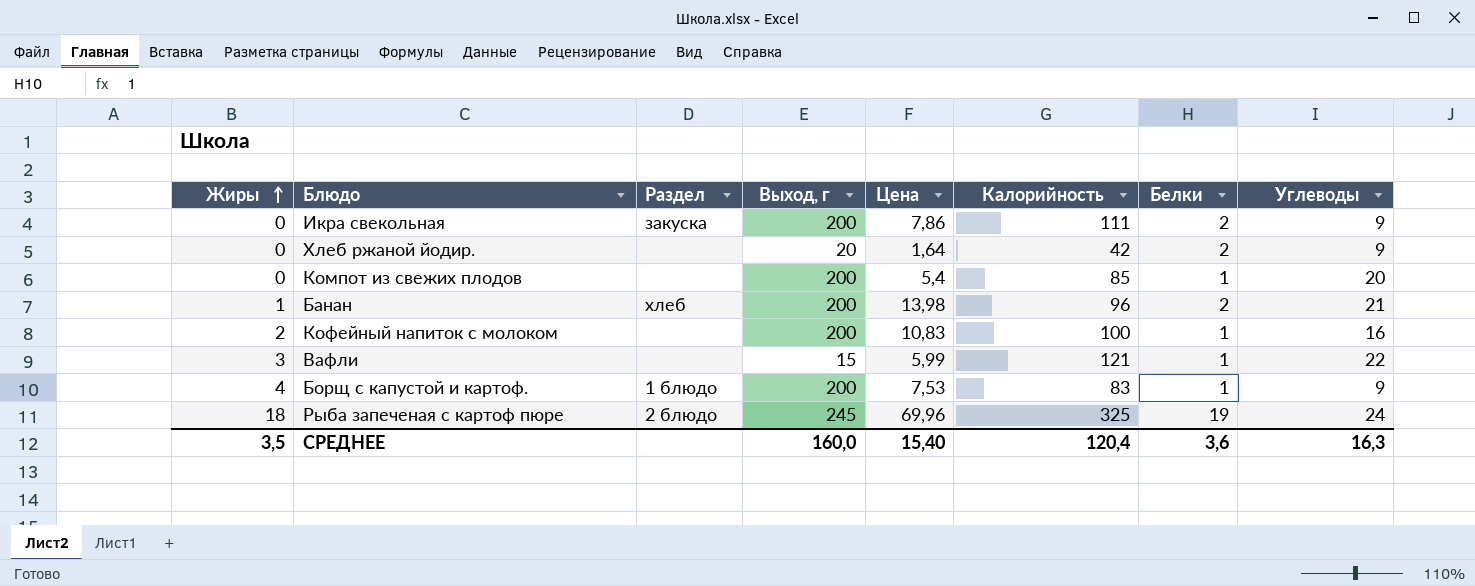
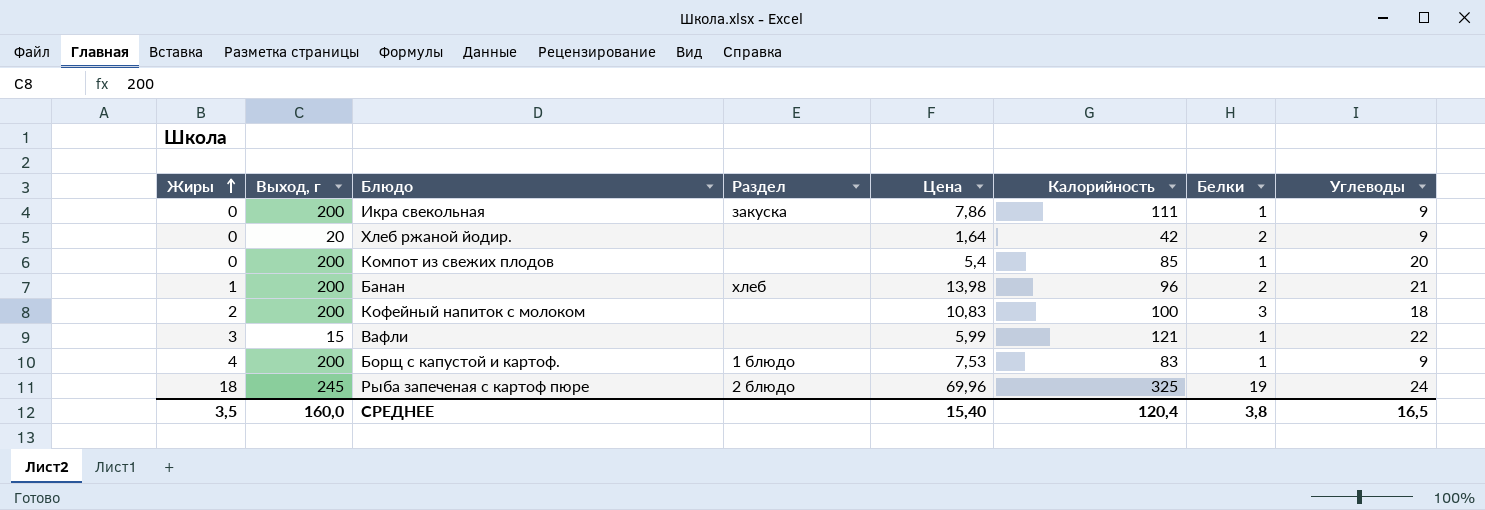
column Выход, г | position: 4 -> 2
Икра свекольная | Белки: 2 -> 1
Кофейный напиток с молоком | Белки: 1 -> 3
Кофейный напиток с молоком | Углеводы: 16 -> 18
СРЕДНЕЕ | Белки: 3,6 -> 3,8
СРЕДНЕЕ | Углеводы: 16,3 -> 16,5

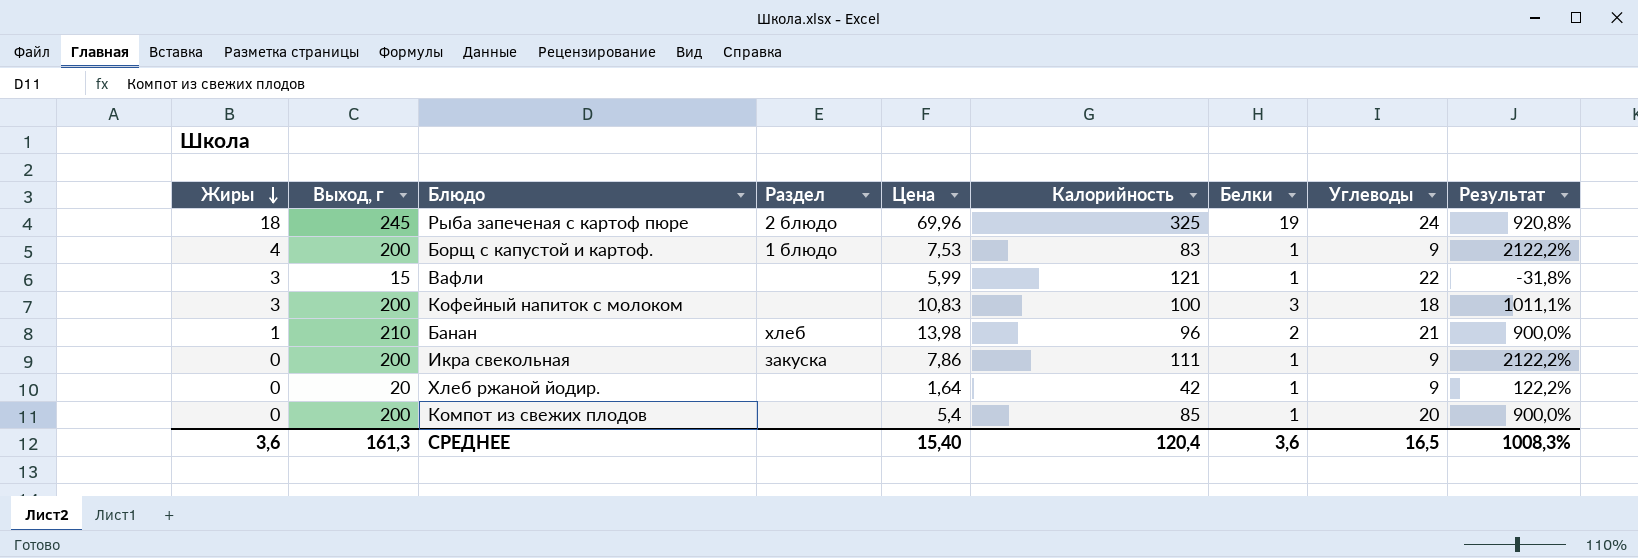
row order: Жиры ascending -> Жиры descending
column Результат | formula: none -> ([Выход, г] - [Углеводы]) / [Углеводы]
Кофейный напиток с молоком | Жиры: 2 -> 3
Банан | Выход, г: 200 -> 210
Хлеб ржаной йодир. | Белки: 2 -> 1
СРЕДНЕЕ | Жиры: 3,5 -> 3,6
СРЕДНЕЕ | Выход, г: 160,0 -> 161,3
СРЕДНЕЕ | Белки: 3,8 -> 3,6

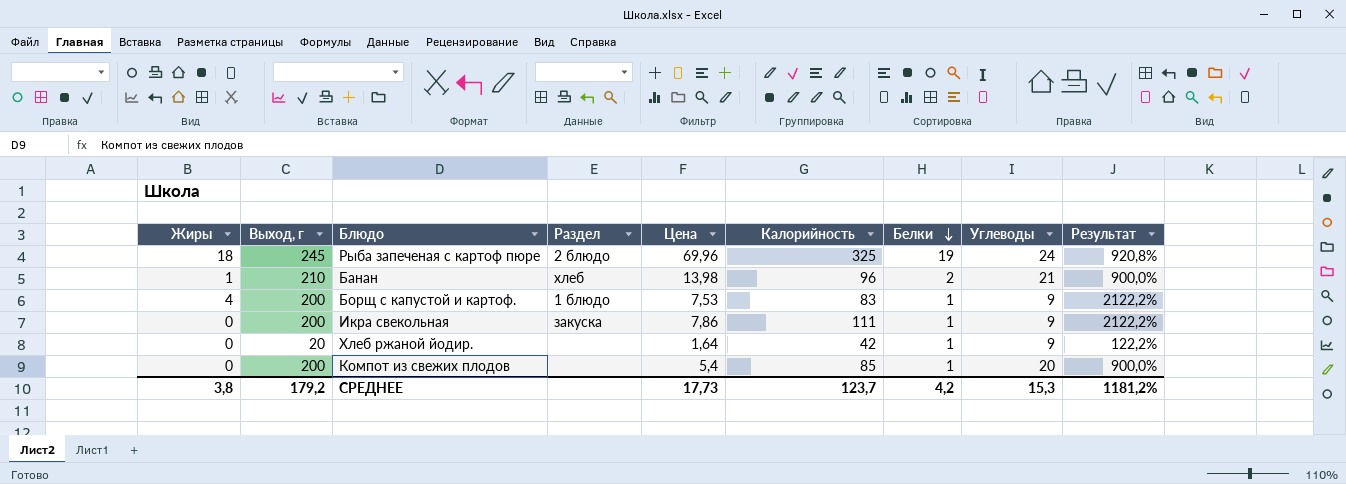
row order: Жиры descending -> Белки descending
row Вафли: 3 | 15 | none | 5,99 | 121 | 1 | 22 | -31,8% -> none
row Кофейный напиток с молоком: 3 | 200 | none | 10,83 | 100 | 3 | 18 | 1011,1% -> none
СРЕДНЕЕ | Жиры: 3,6 -> 3,8
СРЕДНЕЕ | Выход, г: 161,3 -> 179,2
СРЕДНЕЕ | Цена: 15,40 -> 17,73
СРЕДНЕЕ | Калорийность: 120,4 -> 123,7
СРЕДНЕЕ | Белки: 3,6 -> 4,2
СРЕДНЕЕ | Углеводы: 16,5 -> 15,3
СРЕДНЕЕ | Результат: 1008,3% -> 1181,2%

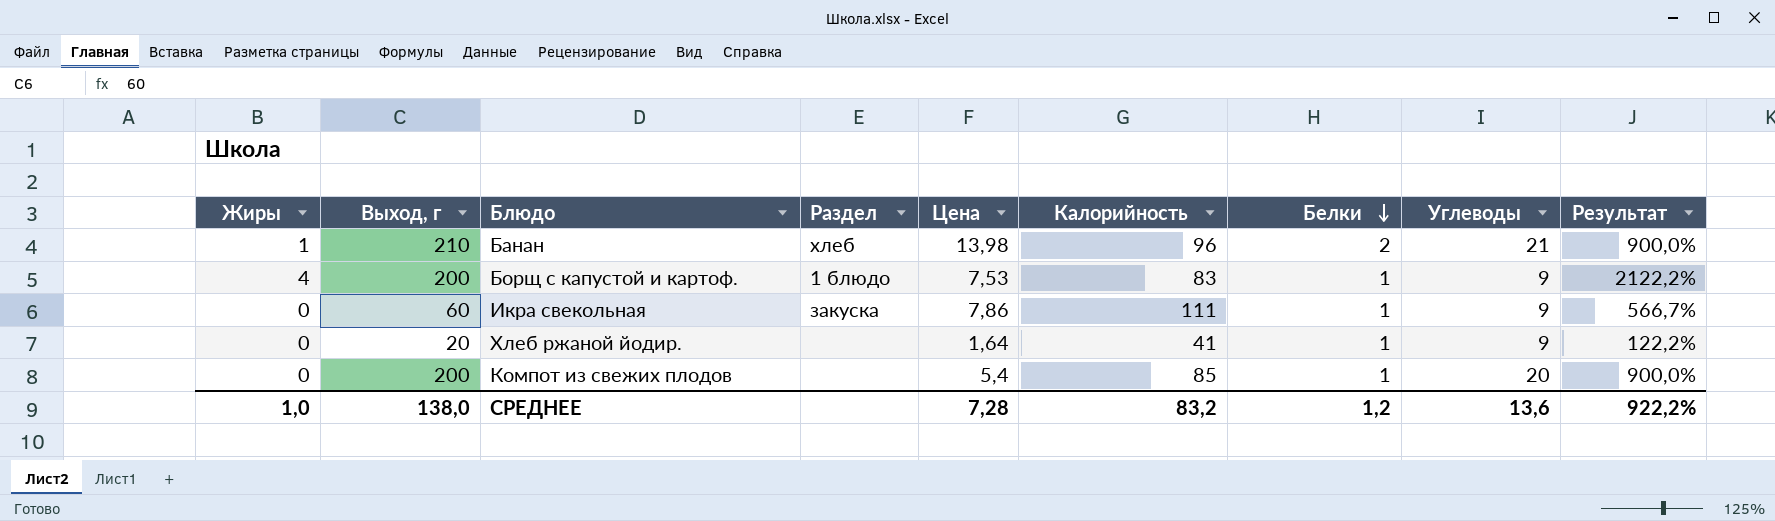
row Рыба запеченая с картоф пюре: 18 | 245 | 2 блюдо | 69,96 | 325 | 19 | 24 | 920,8% -> none
Икра свекольная | Выход, г: 200 -> 60
Икра свекольная | Результат: 2122,2% -> 566,7%
Хлеб ржаной йодир. | Калорийность: 42 -> 41
СРЕДНЕЕ | Жиры: 3,8 -> 1,0
СРЕДНЕЕ | Выход, г: 179,2 -> 138,0
СРЕДНЕЕ | Цена: 17,73 -> 7,28
СРЕДНЕЕ | Калорийность: 123,7 -> 83,2
СРЕДНЕЕ | Белки: 4,2 -> 1,2
СРЕДНЕЕ | Углеводы: 15,3 -> 13,6
СРЕДНЕЕ | Результат: 1181,2% -> 922,2%

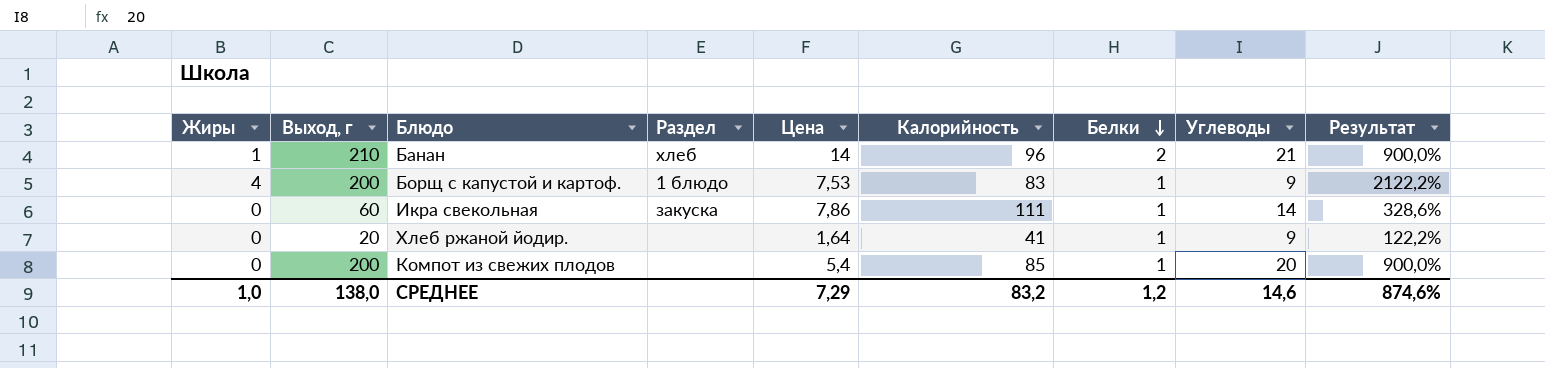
Банан | Цена: 13,98 -> 14
Икра свекольная | Углеводы: 9 -> 14
Икра свекольная | Результат: 566,7% -> 328,6%
СРЕДНЕЕ | Цена: 7,28 -> 7,29
СРЕДНЕЕ | Углеводы: 13,6 -> 14,6
СРЕДНЕЕ | Результат: 922,2% -> 874,6%

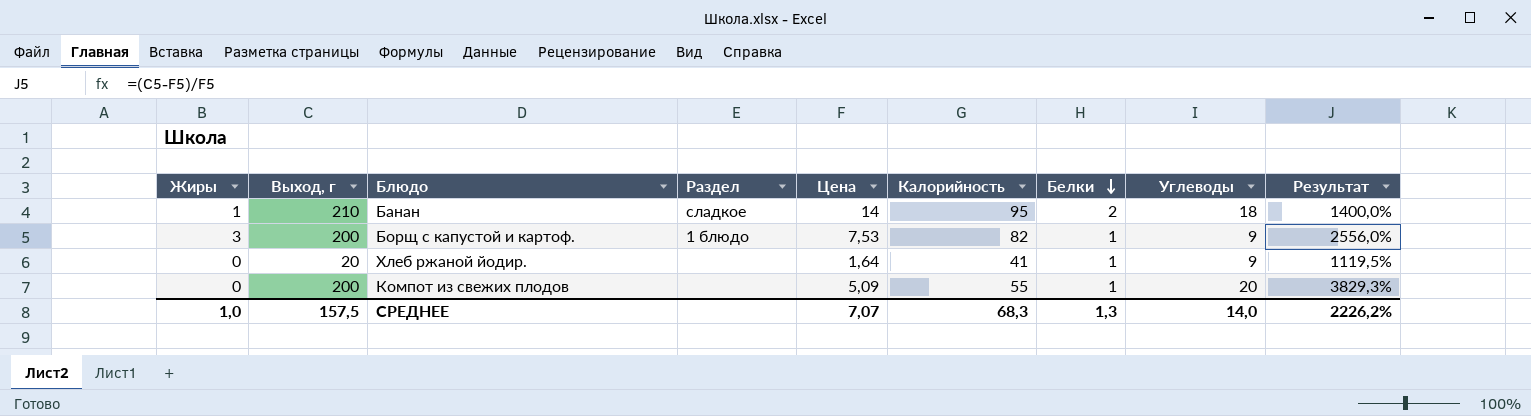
column Результат | formula: ([Выход, г] - [Углеводы]) / [Углеводы] -> ([Выход, г] - [Цена]) / [Цена]
row Икра свекольная: 0 | 60 | закуска | 7,86 | 111 | 1 | 14 | 328,6% -> none
Банан | Раздел: хлеб -> сладкое
Банан | Калорийность: 96 -> 95
Банан | Углеводы: 21 -> 18
Борщ с капустой и картоф. | Жиры: 4 -> 3
Борщ с капустой и картоф. | Калорийность: 83 -> 82
Компот из свежих плодов | Цена: 5,4 -> 5,09
Компот из свежих плодов | Калорийность: 85 -> 55
СРЕДНЕЕ | Выход, г: 138,0 -> 157,5
СРЕДНЕЕ | Цена: 7,29 -> 7,07
СРЕДНЕЕ | Калорийность: 83,2 -> 68,3
СРЕДНЕЕ | Белки: 1,2 -> 1,3
СРЕДНЕЕ | Углеводы: 14,6 -> 14,0
СРЕДНЕЕ | Результат: 874,6% -> 2226,2%

